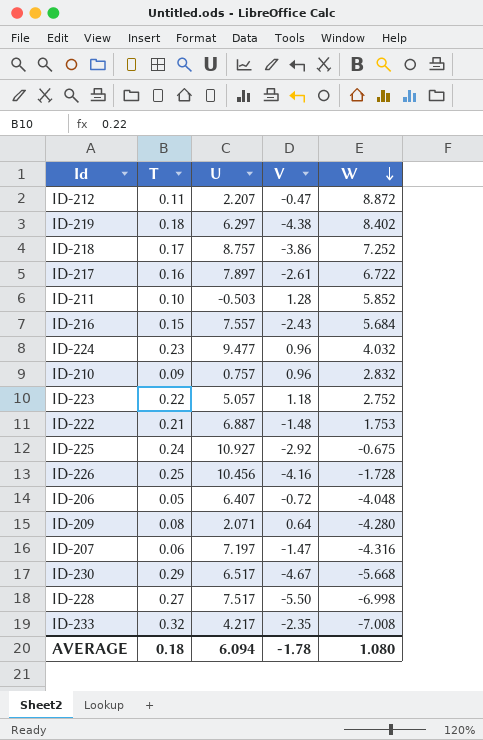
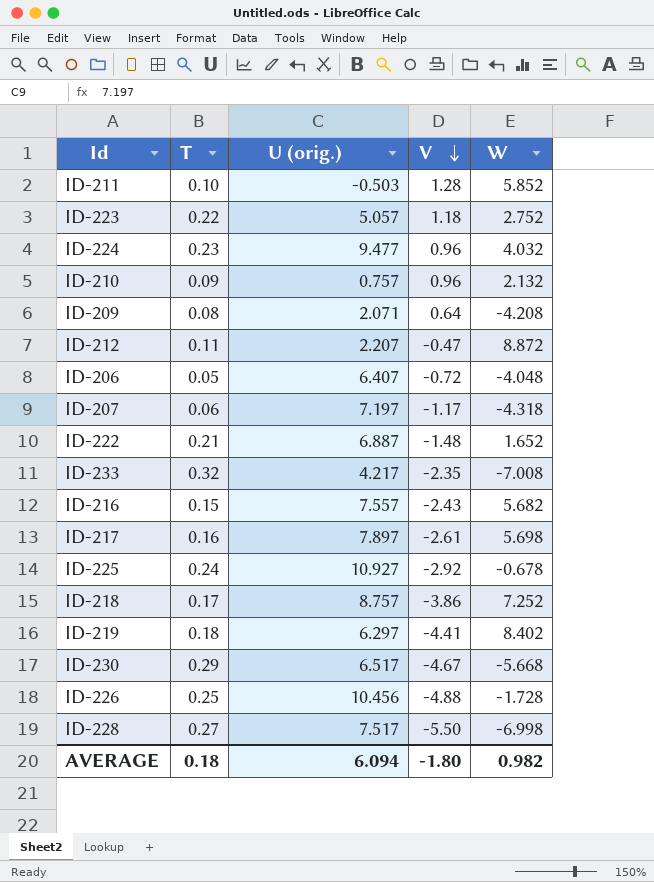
row order: W descending -> V descending
column name: U -> U (orig.)
ID-210 | W: 2.832 -> 2.132
ID-209 | W: -4.280 -> -4.208
ID-207 | V: -1.47 -> -1.17
ID-207 | W: -4.316 -> -4.318
ID-222 | W: 1.753 -> 1.652
ID-216 | W: 5.684 -> 5.682
ID-217 | W: 6.722 -> 5.698
ID-225 | W: -0.675 -> -0.678
ID-219 | V: -4.38 -> -4.41
ID-226 | V: -4.16 -> -4.88
AVERAGE | V: -1.78 -> -1.80
AVERAGE | W: 1.080 -> 0.982

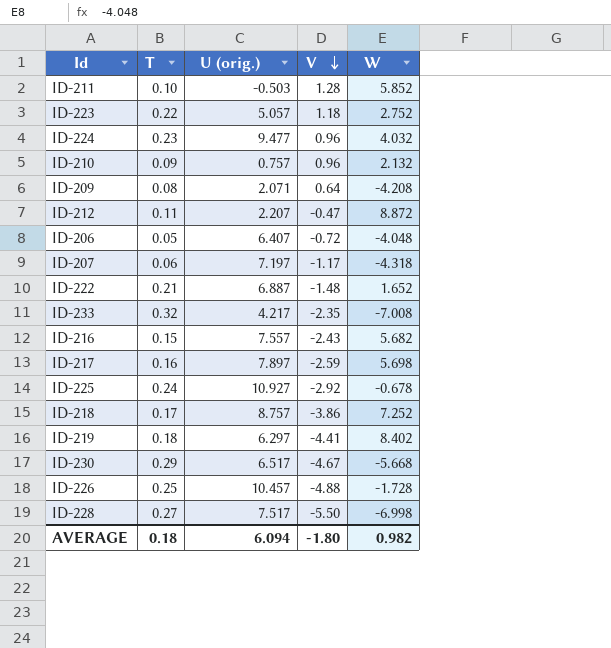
ID-217 | V: -2.61 -> -2.59
ID-226 | U (orig.): 10.456 -> 10.457

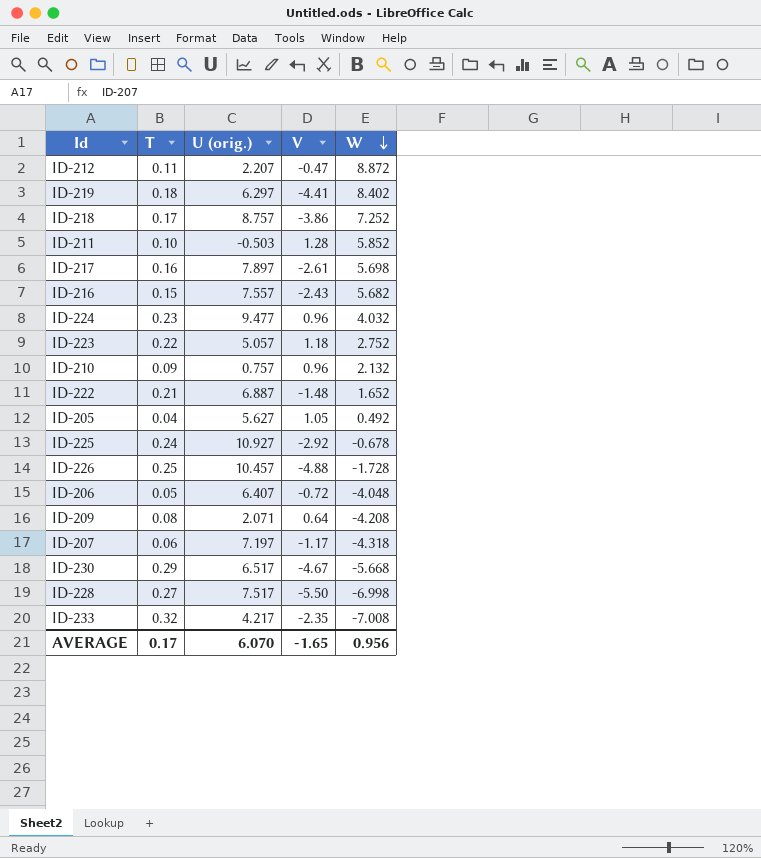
row order: V descending -> W descending
ID-217 | V: -2.59 -> -2.61
row ID-205: none -> 0.04 | 5.627 | 1.05 | 0.492
AVERAGE | T: 0.18 -> 0.17
AVERAGE | U (orig.): 6.094 -> 6.070
AVERAGE | V: -1.80 -> -1.65
AVERAGE | W: 0.982 -> 0.956

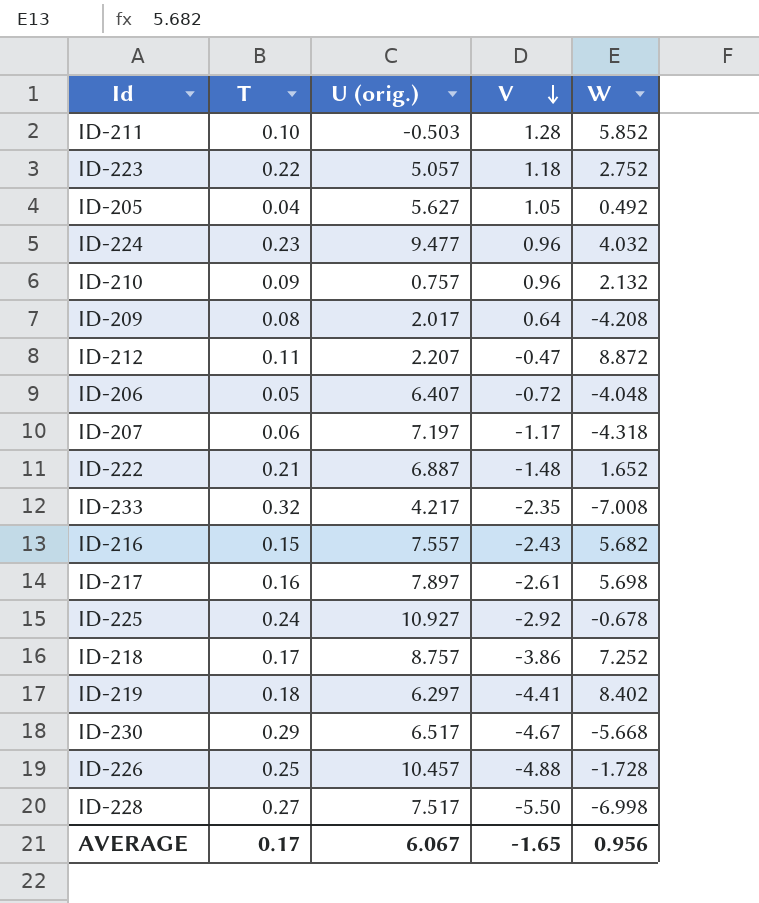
row order: W descending -> V descending
ID-209 | U (orig.): 2.071 -> 2.017
AVERAGE | U (orig.): 6.070 -> 6.067

